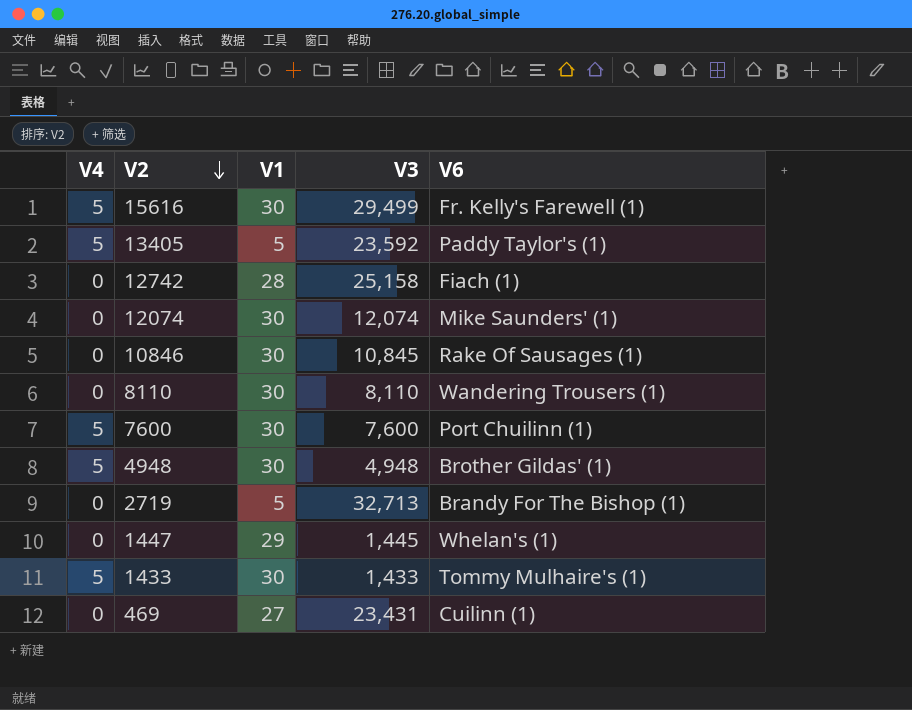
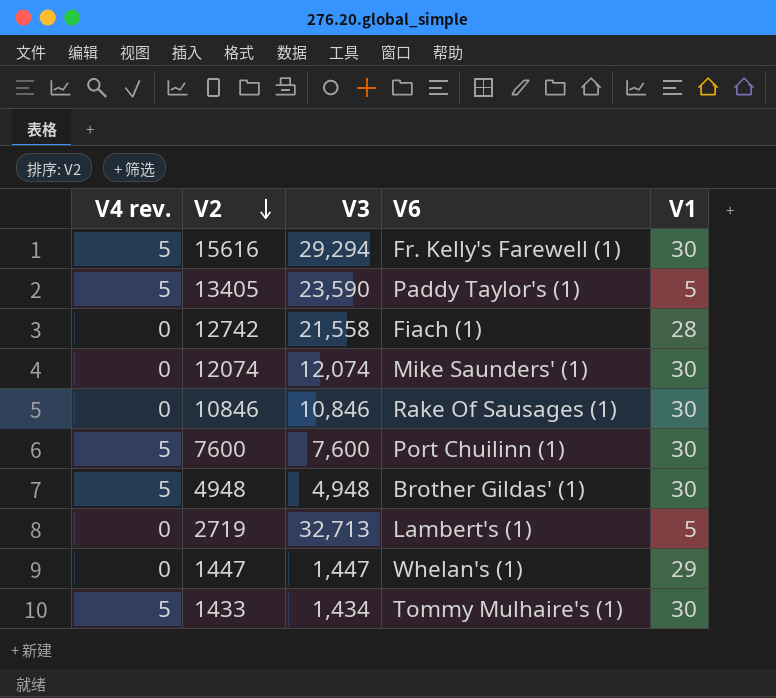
column name: V4 -> V4 rev.
column V1 | position: 3 -> 5
row 8110: 0 | 30 | 8,110 | Wandering Trousers (1) -> none
row 469: 0 | 27 | 23,431 | Cuilinn (1) -> none
15616 | V3: 29,499 -> 29,294
13405 | V3: 23,592 -> 23,590
12742 | V3: 25,158 -> 21,558
10846 | V3: 10,845 -> 10,846
2719 | V6: Brandy For The Bishop (1) -> Lambert's (1)
1447 | V3: 1,445 -> 1,447
1433 | V3: 1,433 -> 1,434

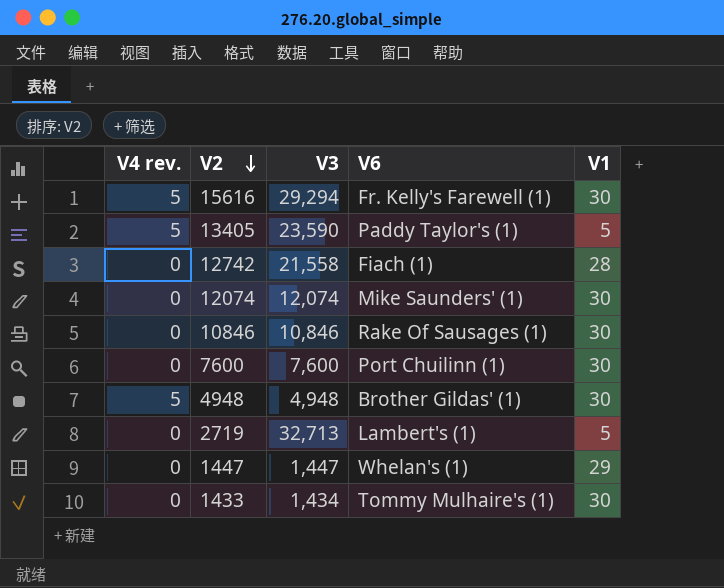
7600 | V4 rev.: 5 -> 0
1433 | V4 rev.: 5 -> 0

